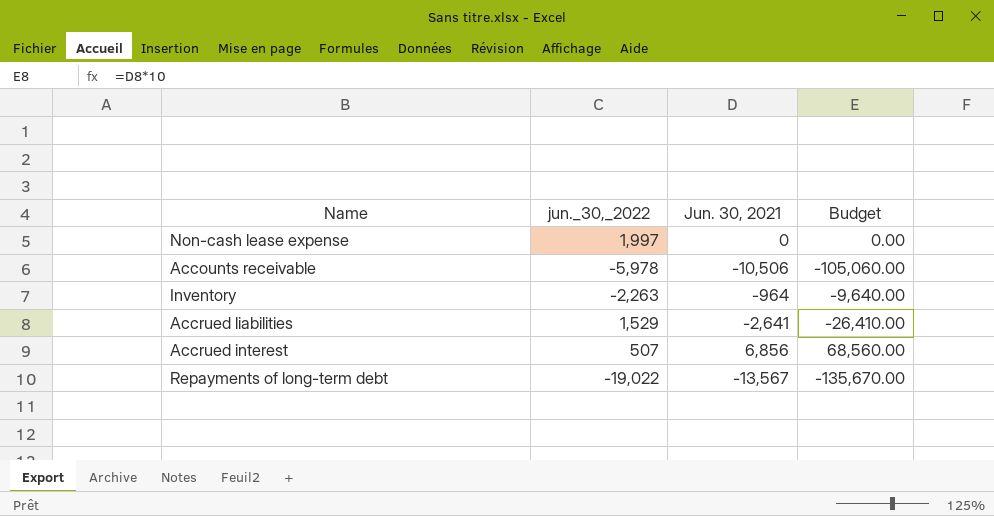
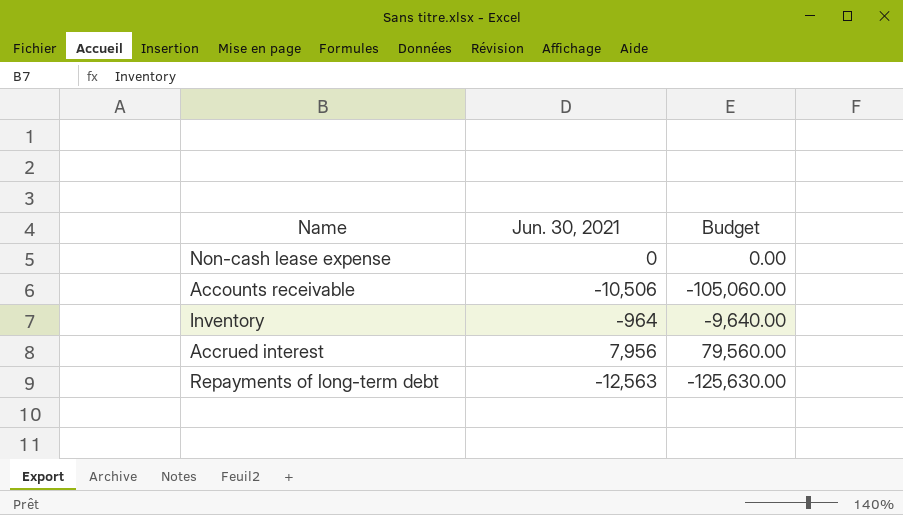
column jun._30,_2022 | position: 2 -> none
row Accrued liabilities: 1,529 | -2,641 | -26,410.00 -> none
Accrued interest | Jun. 30, 2021: 6,856 -> 7,956
Accrued interest | Budget: 68,560.00 -> 79,560.00
Repayments of long-term debt | Jun. 30, 2021: -13,567 -> -12,563
Repayments of long-term debt | Budget: -135,670.00 -> -125,630.00

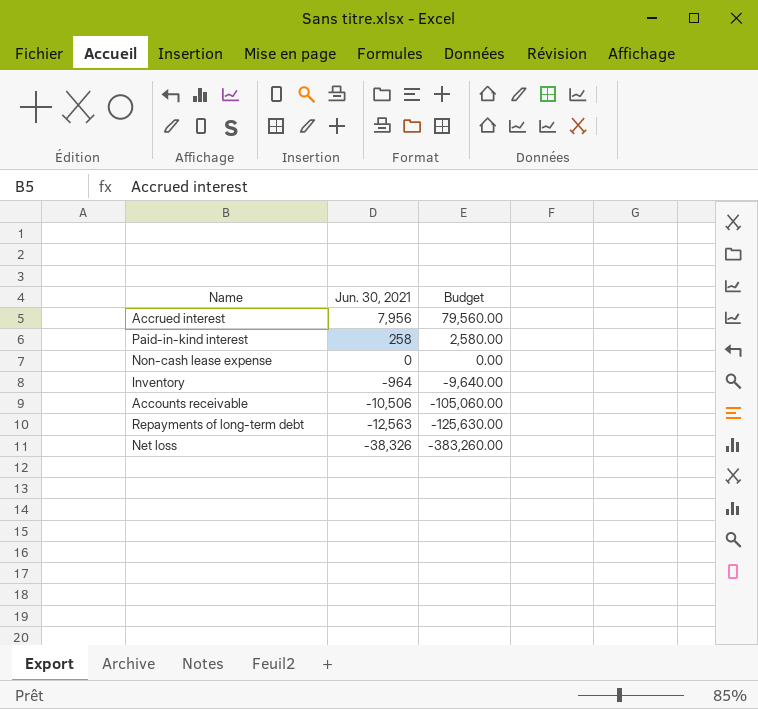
row order: none -> Jun. 30, 2021 descending
row Paid-in-kind interest: none -> 258 | 2,580.00
row Net loss: none -> -38,326 | -383,260.00

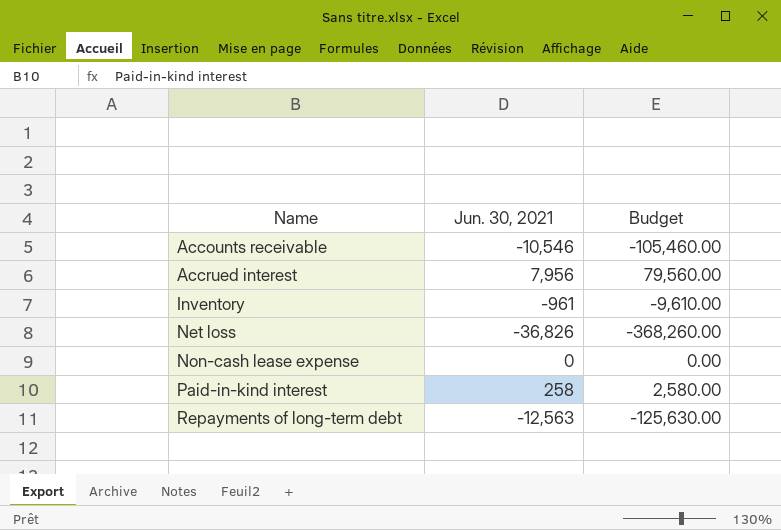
row order: Jun. 30, 2021 descending -> Name ascending
Accounts receivable | Jun. 30, 2021: -10,506 -> -10,546
Accounts receivable | Budget: -105,060.00 -> -105,460.00
Inventory | Jun. 30, 2021: -964 -> -961
Inventory | Budget: -9,640.00 -> -9,610.00
Net loss | Jun. 30, 2021: -38,326 -> -36,826
Net loss | Budget: -383,260.00 -> -368,260.00

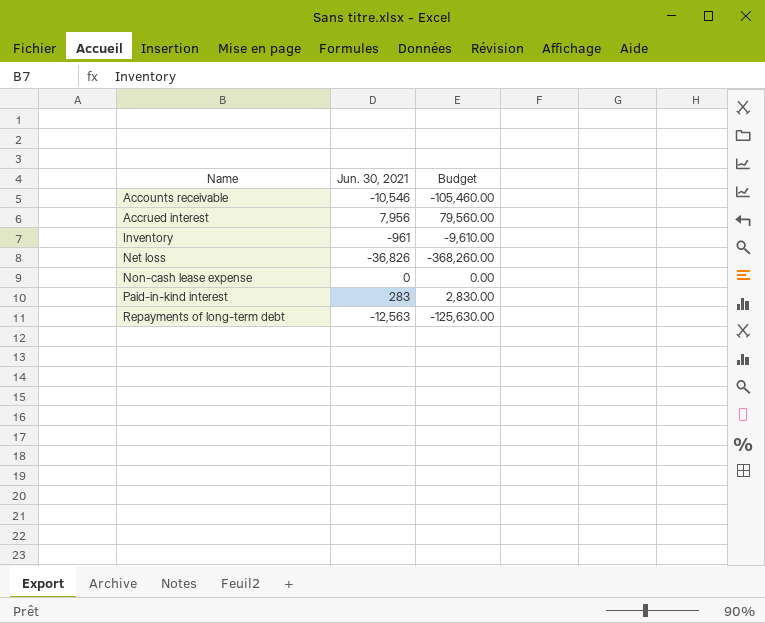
Paid-in-kind interest | Jun. 30, 2021: 258 -> 283
Paid-in-kind interest | Budget: 2,580.00 -> 2,830.00

